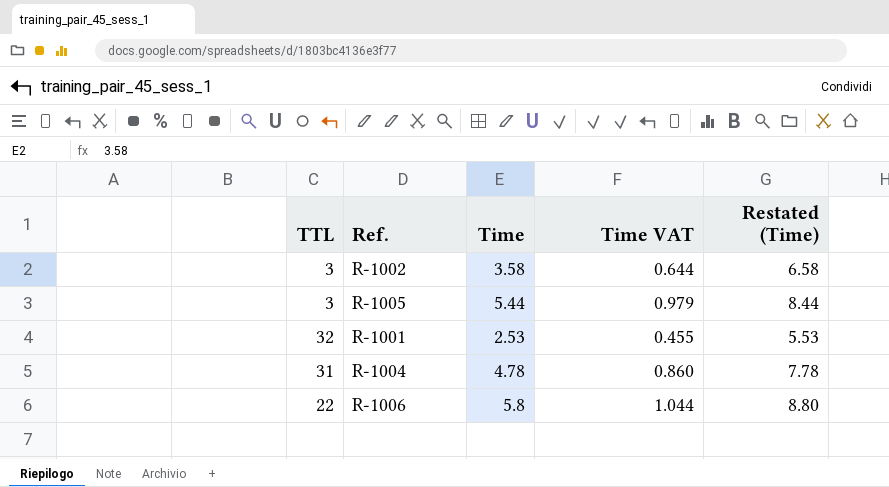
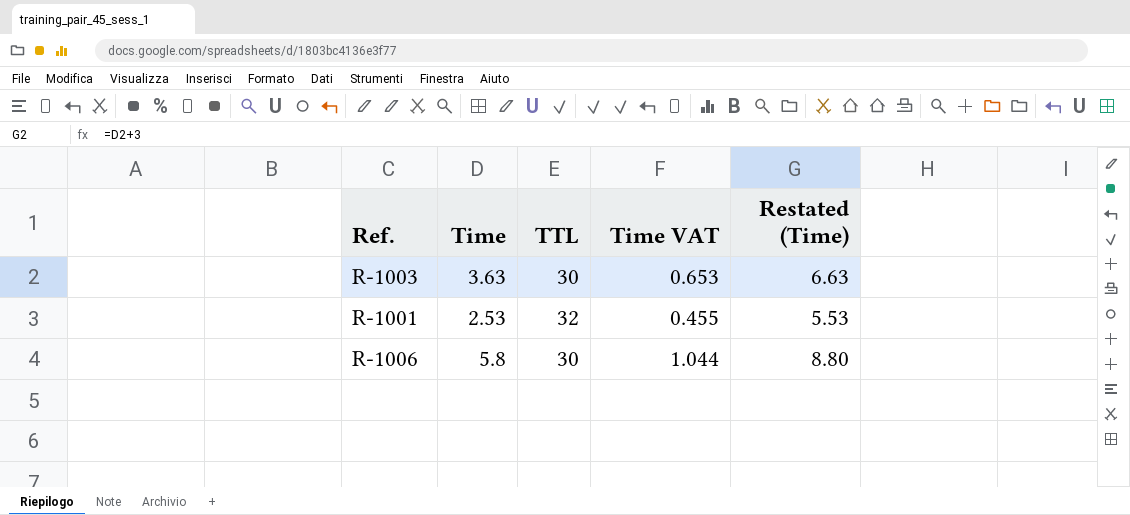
column TTL | position: 1 -> 3
row R-1002: 3 | 3.58 | 0.644 | 6.58 -> none
row R-1005: 3 | 5.44 | 0.979 | 8.44 -> none
row R-1004: 31 | 4.78 | 0.860 | 7.78 -> none
row R-1003: none -> 3.63 | 30 | 0.653 | 6.63
R-1006 | TTL: 22 -> 30

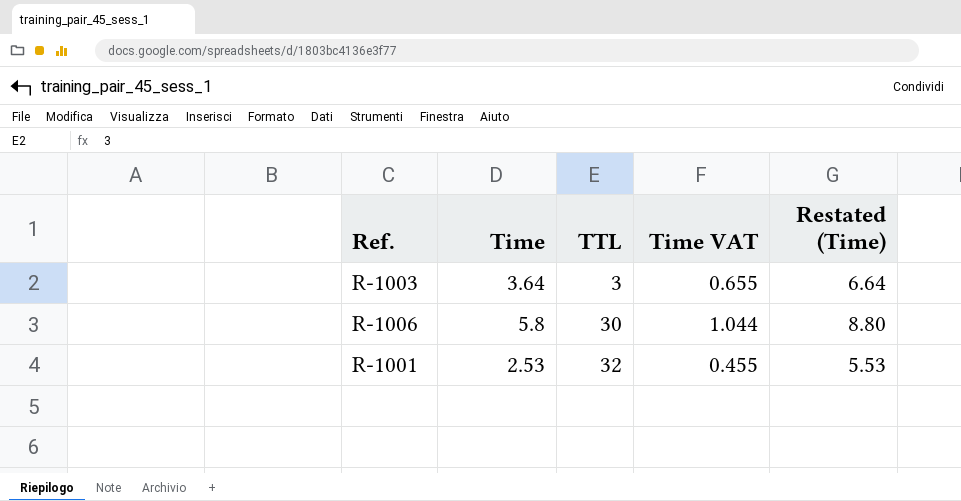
row order: none -> TTL ascending
R-1003 | Time: 3.63 -> 3.64
R-1003 | TTL: 30 -> 3
R-1003 | Time VAT: 0.653 -> 0.655
R-1003 | Restated (Time): 6.63 -> 6.64

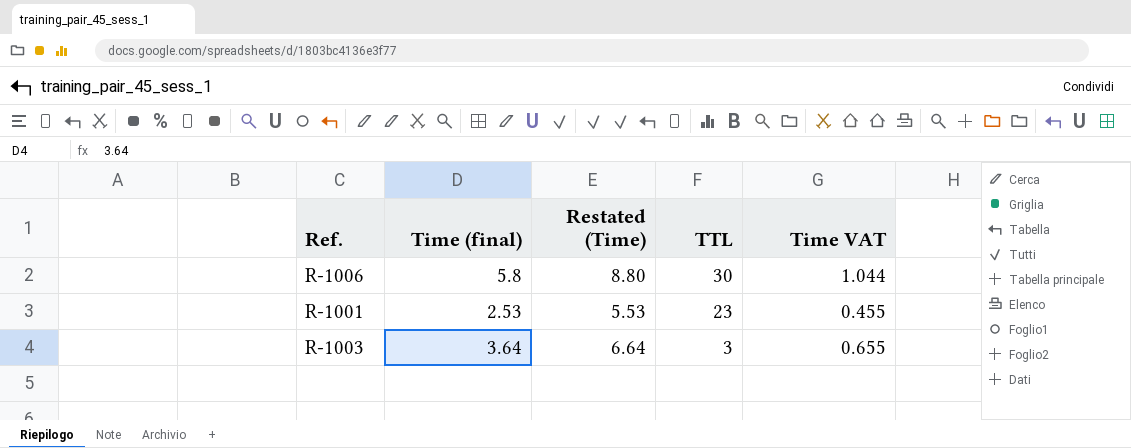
row order: TTL ascending -> TTL descending
column name: Time -> Time (final)
column Restated (Time) | position: 5 -> 3
R-1001 | TTL: 32 -> 23

